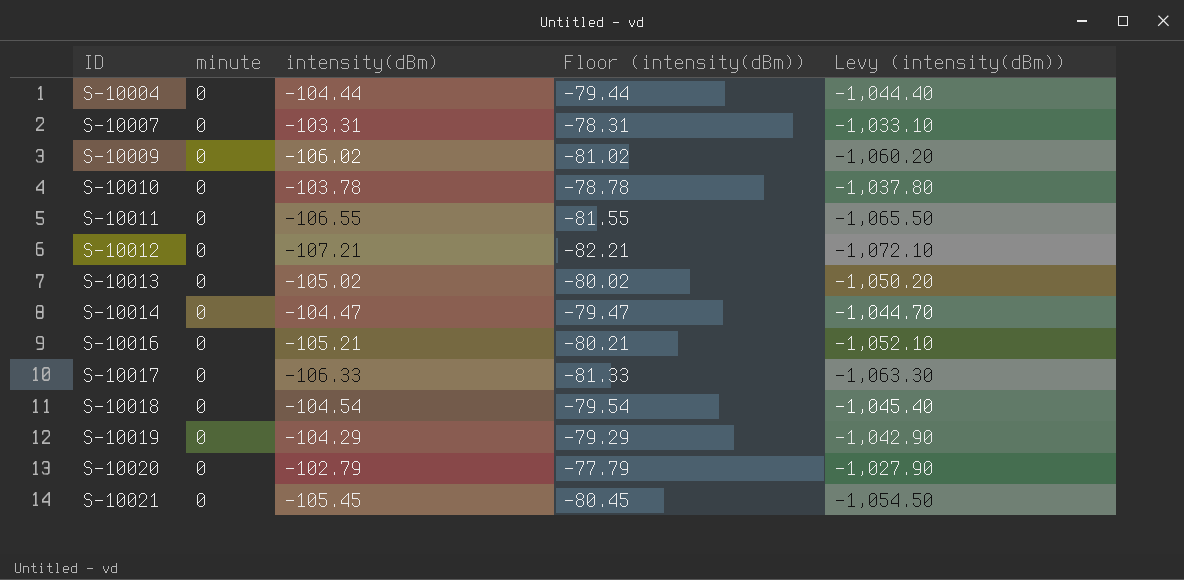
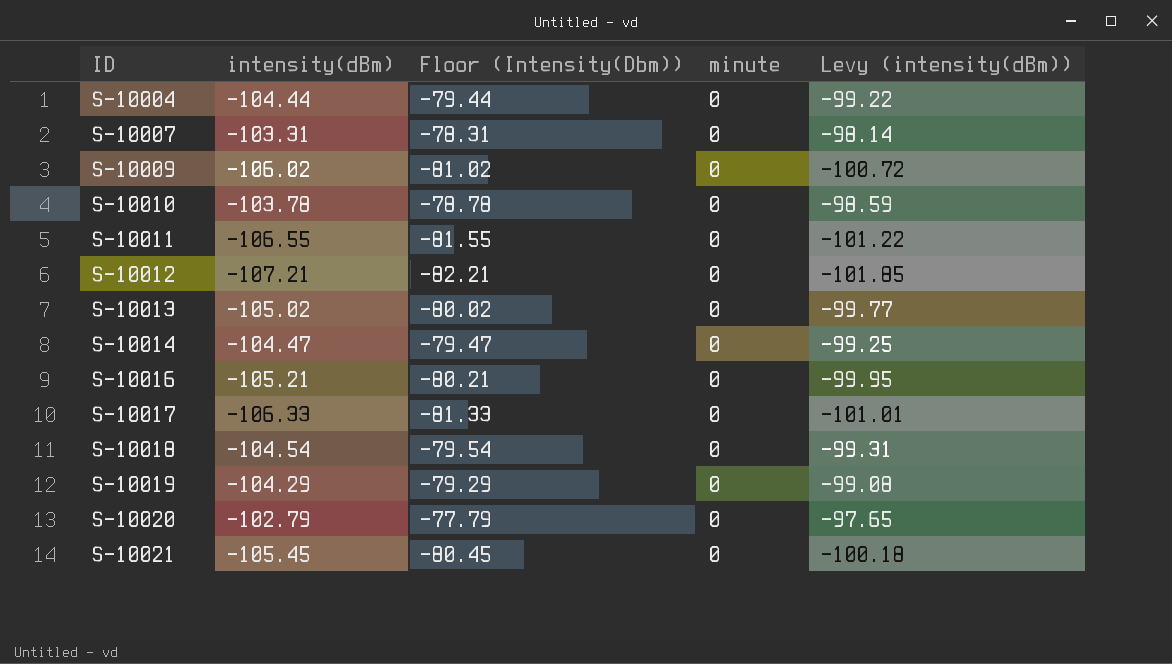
column name: Floor (intensity(dBm)) -> Floor (Intensity(Dbm))
column minute | position: 2 -> 4
column Levy (intensity(dBm)) | formula: [intensity(dBm)] * 10 -> [intensity(dBm)] * 0.95

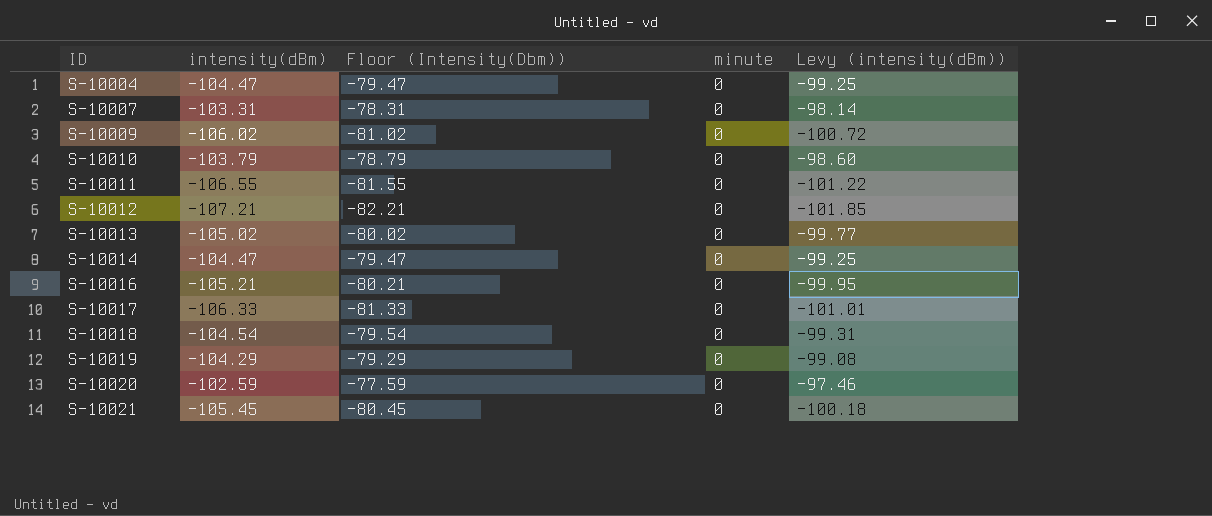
S-10004 | intensity(dBm): -104.44 -> -104.47
S-10004 | Floor (Intensity(Dbm)): -79.44 -> -79.47
S-10004 | Levy (intensity(dBm)): -99.22 -> -99.25
S-10010 | intensity(dBm): -103.78 -> -103.79
S-10010 | Floor (Intensity(Dbm)): -78.78 -> -78.79
S-10010 | Levy (intensity(dBm)): -98.59 -> -98.60
S-10020 | intensity(dBm): -102.79 -> -102.59
S-10020 | Floor (Intensity(Dbm)): -77.79 -> -77.59
S-10020 | Levy (intensity(dBm)): -97.65 -> -97.46

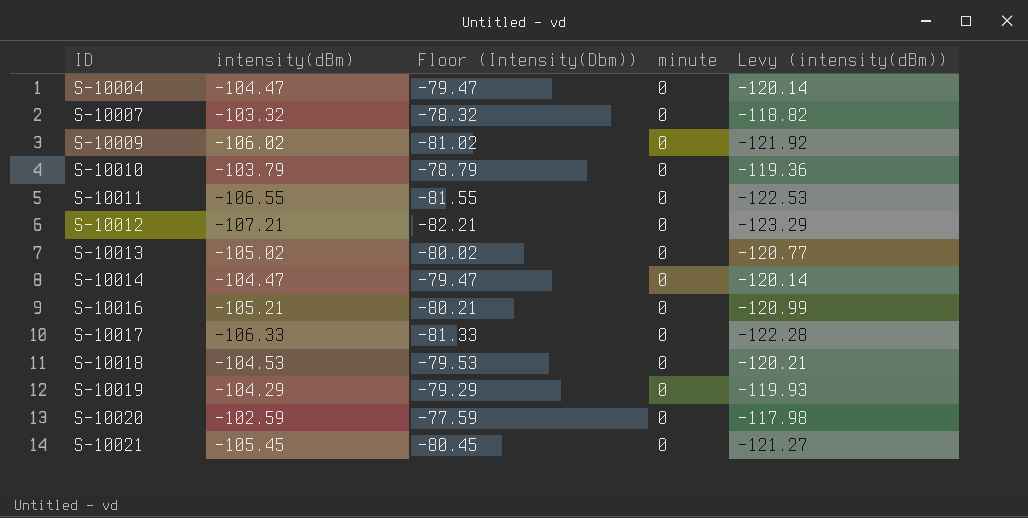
column Levy (intensity(dBm)) | formula: [intensity(dBm)] * 0.95 -> [intensity(dBm)] * 1.15
S-10007 | intensity(dBm): -103.31 -> -103.32
S-10007 | Floor (Intensity(Dbm)): -78.31 -> -78.32
S-10018 | intensity(dBm): -104.54 -> -104.53
S-10018 | Floor (Intensity(Dbm)): -79.54 -> -79.53

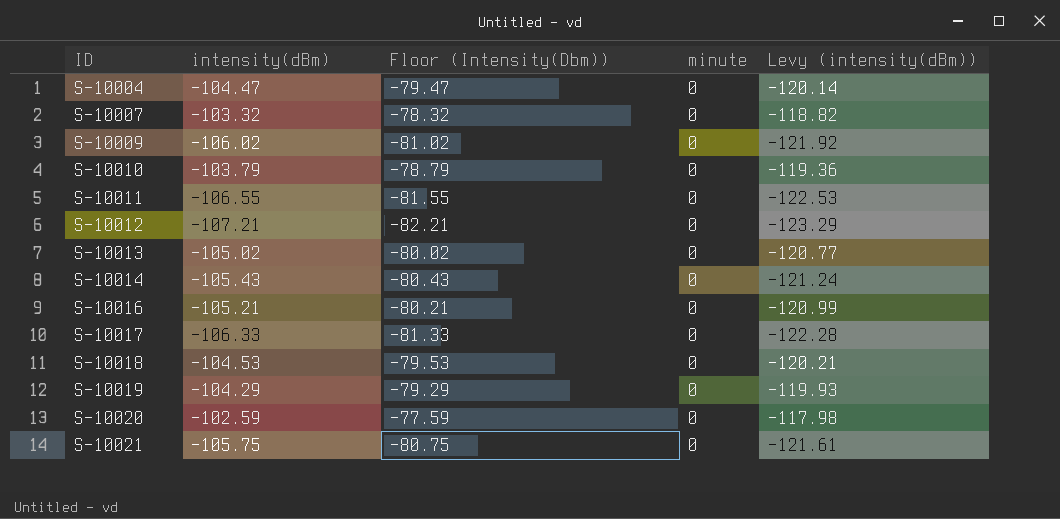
S-10014 | intensity(dBm): -104.47 -> -105.43
S-10014 | Floor (Intensity(Dbm)): -79.47 -> -80.43
S-10014 | Levy (intensity(dBm)): -120.14 -> -121.24
S-10021 | intensity(dBm): -105.45 -> -105.75
S-10021 | Floor (Intensity(Dbm)): -80.45 -> -80.75
S-10021 | Levy (intensity(dBm)): -121.27 -> -121.61

